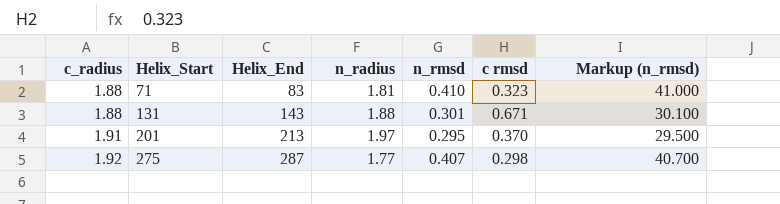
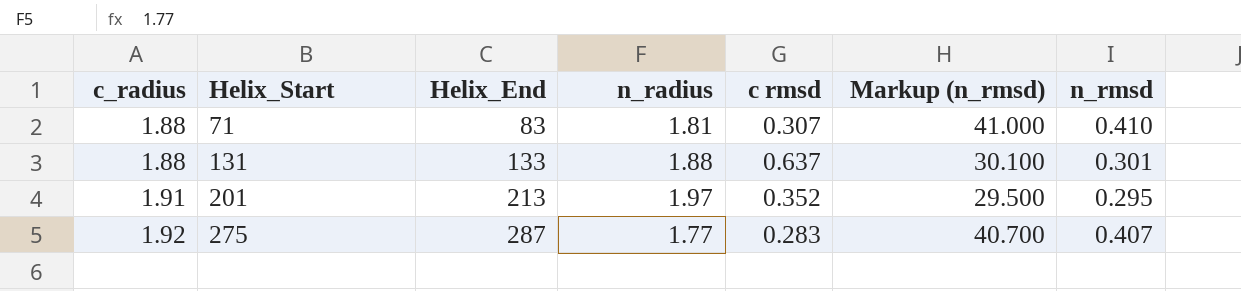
column n_rmsd | position: 5 -> 7
71 | c rmsd: 0.323 -> 0.307
131 | Helix_End: 143 -> 133
131 | c rmsd: 0.671 -> 0.637
201 | c rmsd: 0.370 -> 0.352
275 | c rmsd: 0.298 -> 0.283

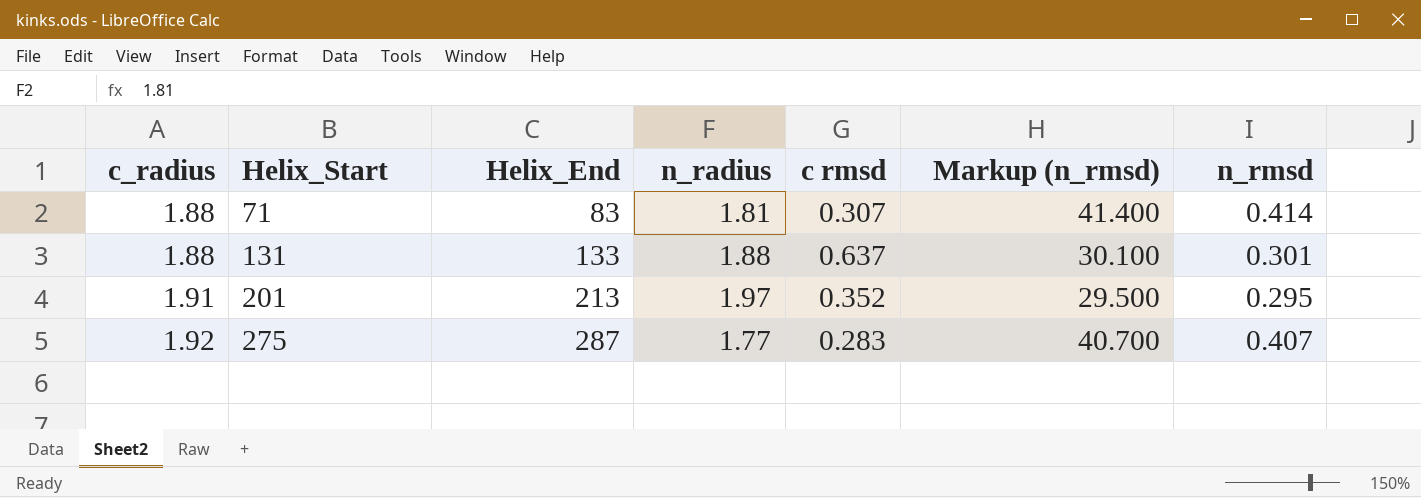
71 | Markup (n_rmsd): 41.000 -> 41.400
71 | n_rmsd: 0.410 -> 0.414

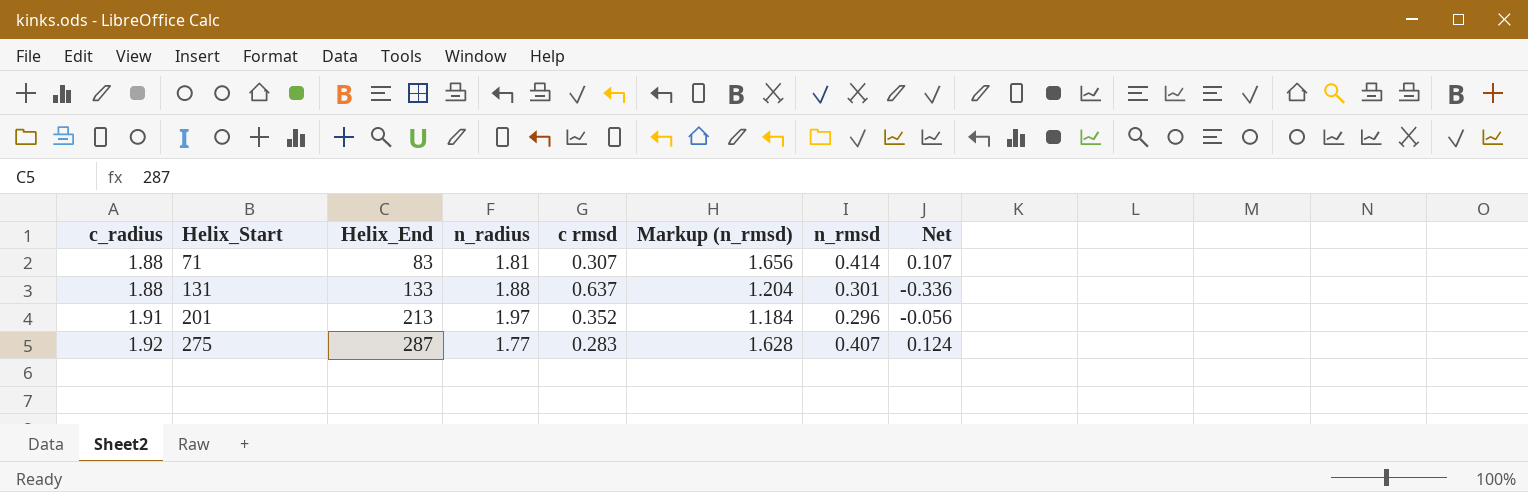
column Markup (n_rmsd) | formula: [n_rmsd] * 100 -> [n_rmsd] * 4
column Net | formula: none -> [n_rmsd] - [c rmsd]
201 | n_rmsd: 0.295 -> 0.296

